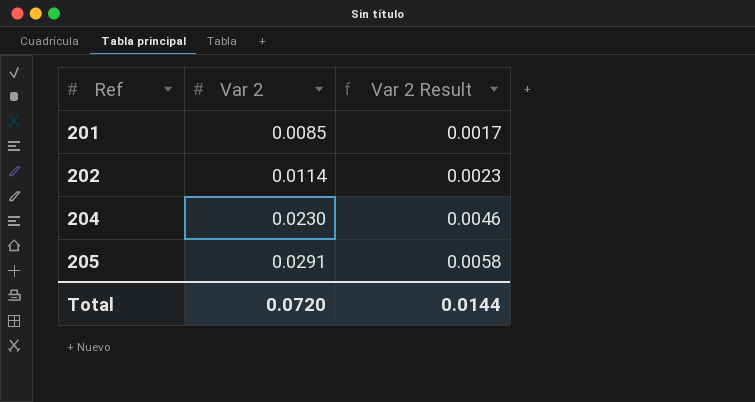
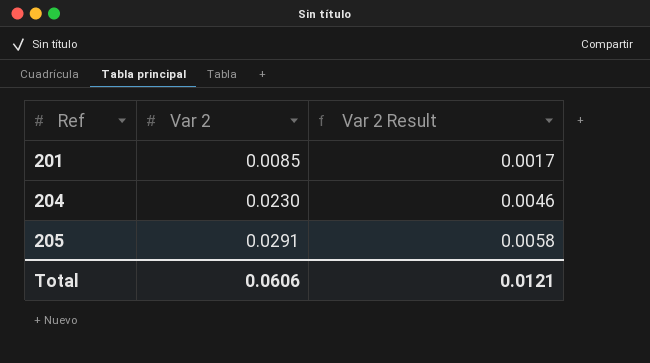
row 202: 0.0114 | 0.0023 -> none
Total | Var 2: 0.0720 -> 0.0606
Total | Var 2 Result: 0.0144 -> 0.0121

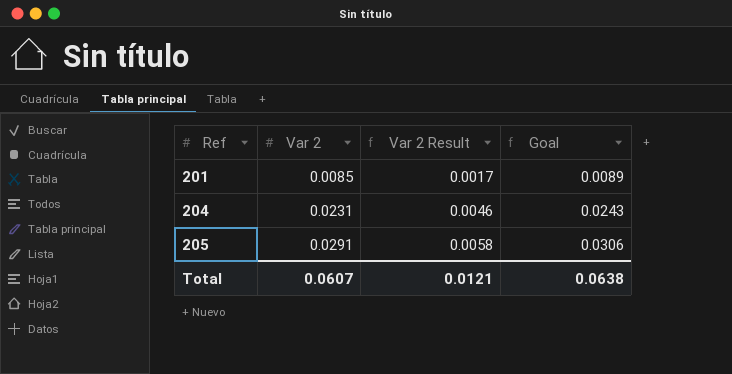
column Goal | formula: none -> [Var 2] * 1.05
204 | Var 2: 0.0230 -> 0.0231
Total | Var 2: 0.0606 -> 0.0607

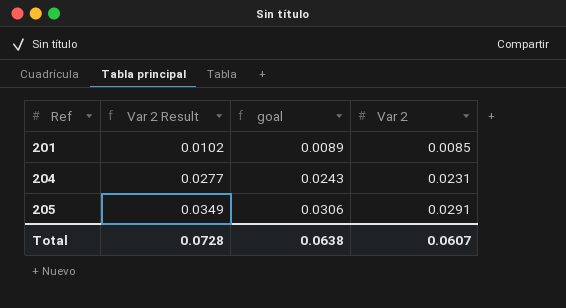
column Var 2 Result | formula: [Var 2] * 0.2 -> [Var 2] * 1.2
column name: Goal -> goal
column Var 2 | position: 2 -> 4
Total | Var 2 Result: 0.0121 -> 0.0728

